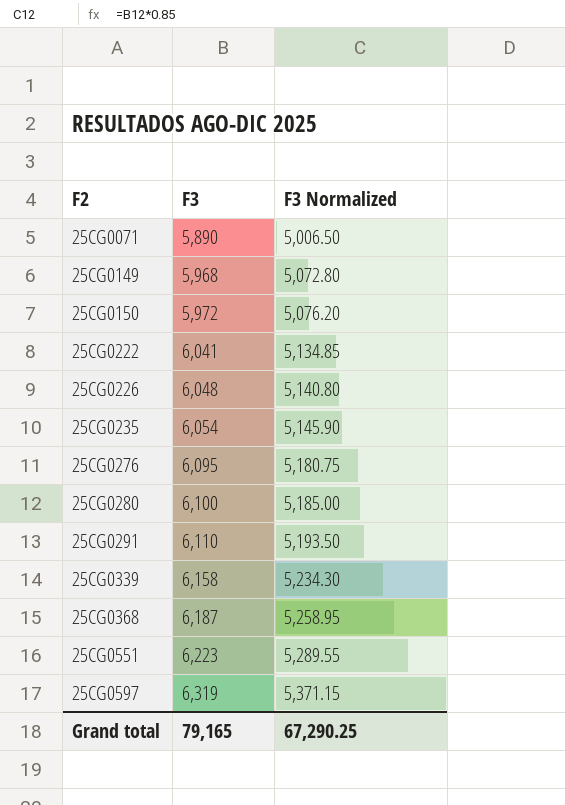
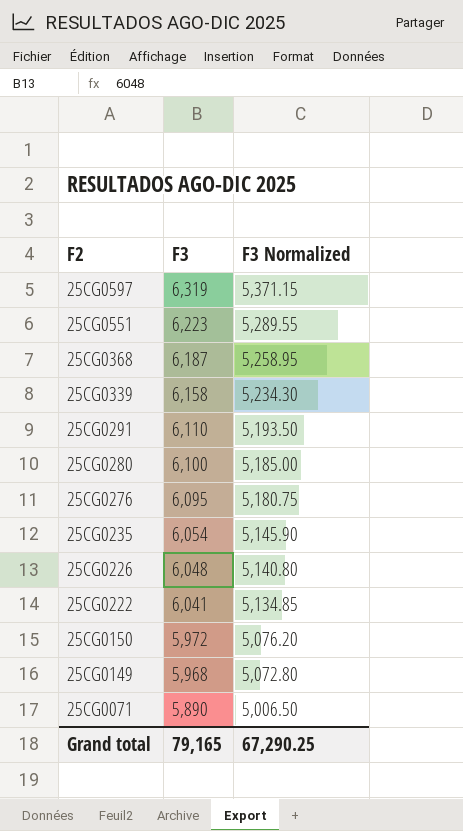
row order: F2 ascending -> F2 descending

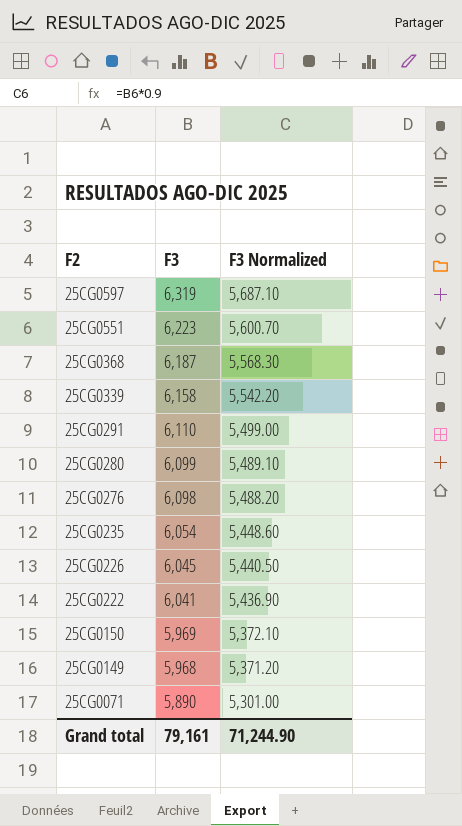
column F3 Normalized | formula: [F3] * 0.85 -> [F3] * 0.9
25CG0280 | F3: 6,100 -> 6,099
25CG0276 | F3: 6,095 -> 6,098
25CG0226 | F3: 6,048 -> 6,045
25CG0150 | F3: 5,972 -> 5,969
Grand total | F3: 79,165 -> 79,161
Grand total | F3 Normalized: 67,290.25 -> 71,244.90

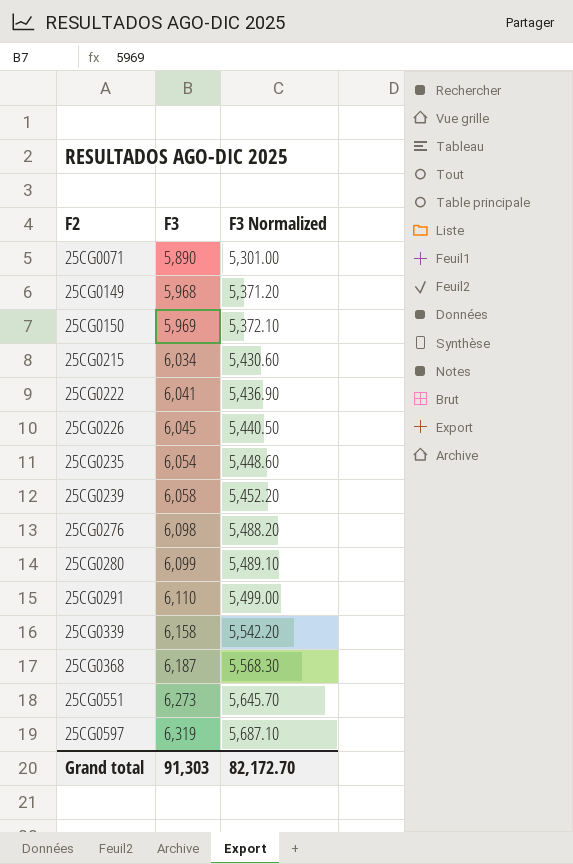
row order: F2 descending -> F2 ascending
row 25CG0215: none -> 6,034 | 5,430.60
row 25CG0239: none -> 6,058 | 5,452.20
25CG0551 | F3: 6,223 -> 6,273
25CG0551 | F3 Normalized: 5,600.70 -> 5,645.70
Grand total | F3: 79,161 -> 91,303
Grand total | F3 Normalized: 71,244.90 -> 82,172.70

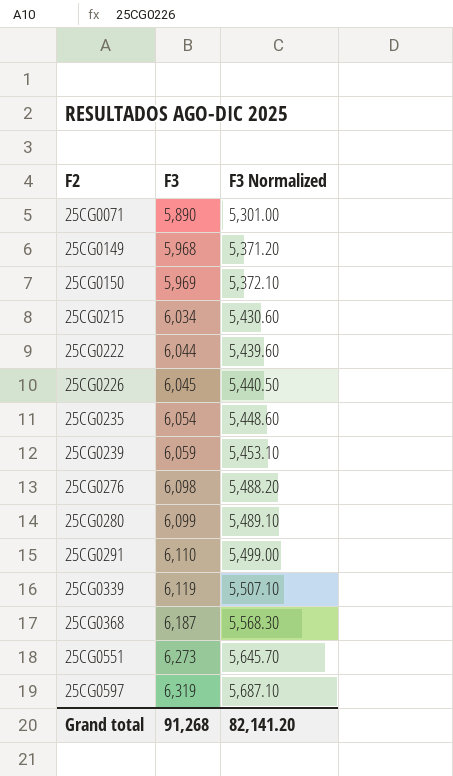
25CG0222 | F3: 6,041 -> 6,044
25CG0222 | F3 Normalized: 5,436.90 -> 5,439.60
25CG0239 | F3: 6,058 -> 6,059
25CG0239 | F3 Normalized: 5,452.20 -> 5,453.10
25CG0339 | F3: 6,158 -> 6,119
25CG0339 | F3 Normalized: 5,542.20 -> 5,507.10
Grand total | F3: 91,303 -> 91,268
Grand total | F3 Normalized: 82,172.70 -> 82,141.20

